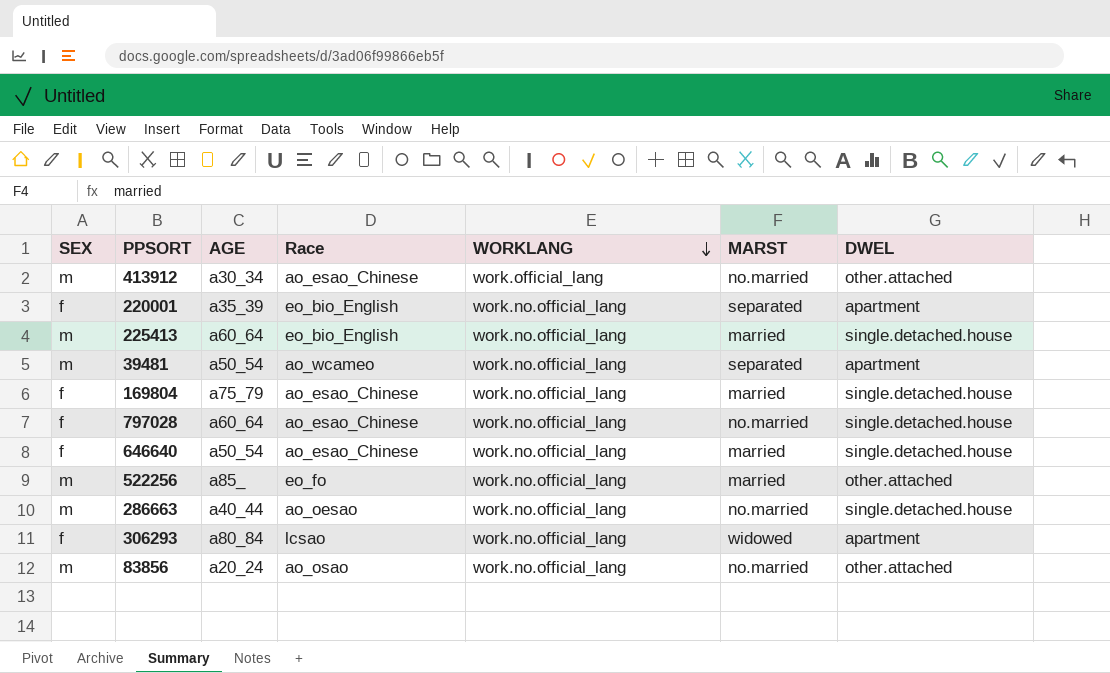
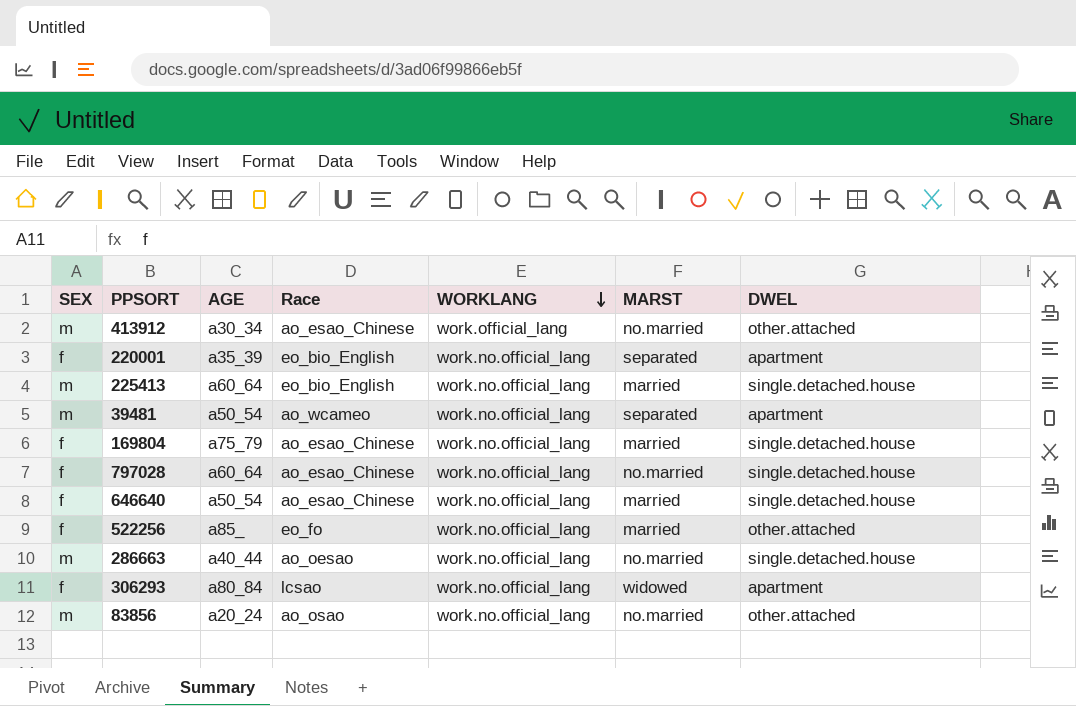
522256 | SEX: m -> f

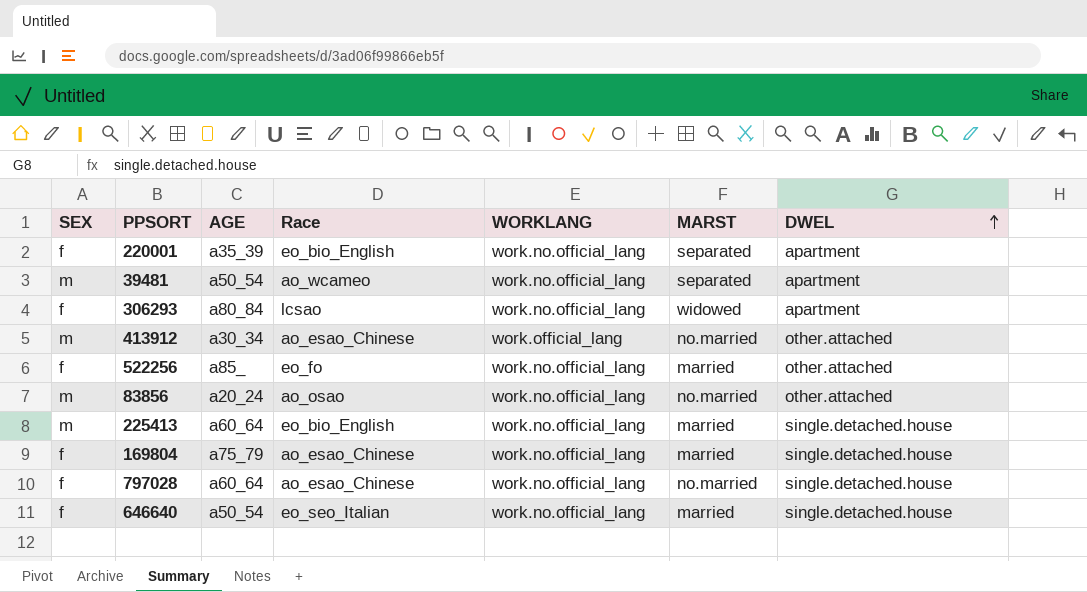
row order: WORKLANG descending -> DWEL ascending
row 286663: m | a40_44 | ao_oesao | work.no.official_lang | no.married | single.detached.house -> none
646640 | Race: ao_esao_Chinese -> eo_seo_Italian

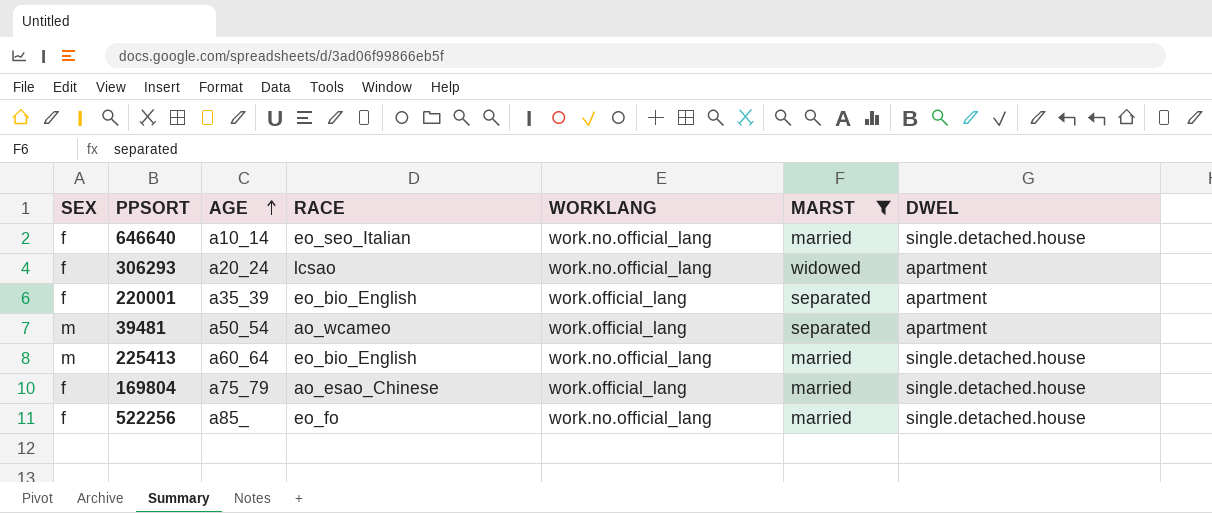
filter: none -> MARST != no.married
row order: DWEL ascending -> AGE ascending
column name: Race -> RACE
646640 | AGE: a50_54 -> a10_14
306293 | AGE: a80_84 -> a20_24
220001 | WORKLANG: work.no.official_lang -> work.official_lang
39481 | WORKLANG: work.no.official_lang -> work.official_lang
169804 | WORKLANG: work.no.official_lang -> work.official_lang
522256 | DWEL: other.attached -> single.detached.house

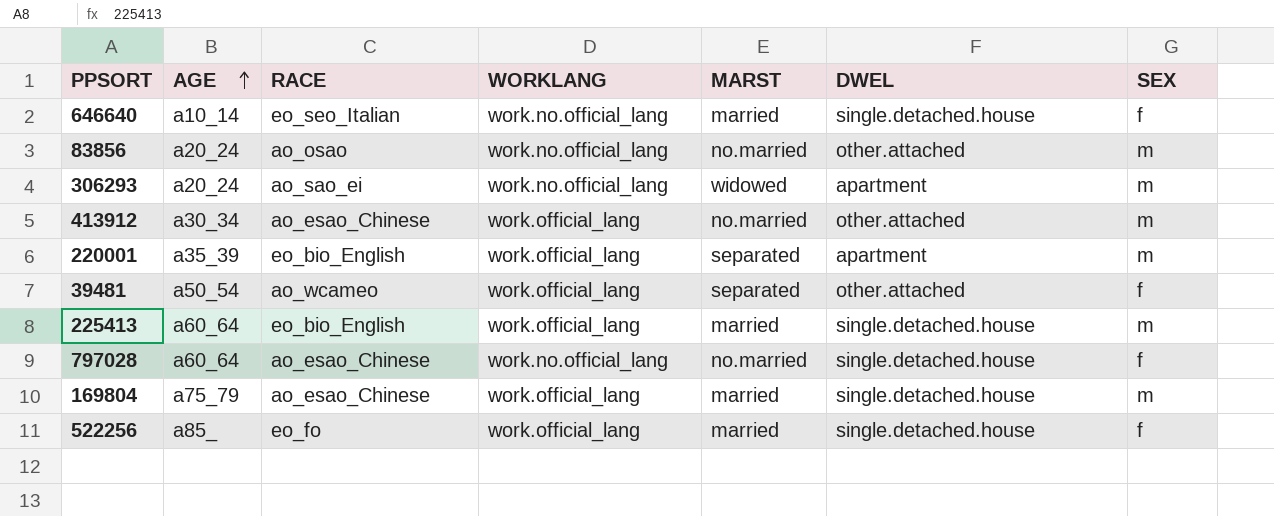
filter: MARST != no.married -> none
column SEX | position: 1 -> 7
306293 | RACE: lcsao -> ao_sao_ei
306293 | SEX: f -> m
220001 | SEX: f -> m
39481 | DWEL: apartment -> other.attached
39481 | SEX: m -> f
225413 | WORKLANG: work.no.official_lang -> work.official_lang
169804 | SEX: f -> m
522256 | WORKLANG: work.no.official_lang -> work.official_lang

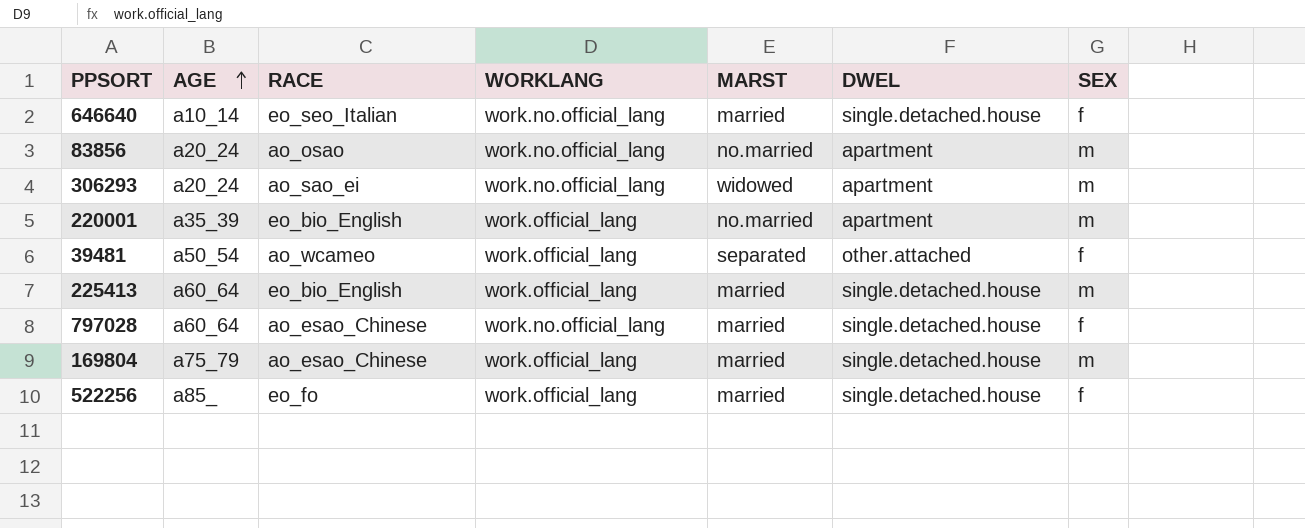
row 413912: a30_34 | ao_esao_Chinese | work.official_lang | no.married | other.attached | m -> none
83856 | DWEL: other.attached -> apartment
220001 | MARST: separated -> no.married
797028 | MARST: no.married -> married

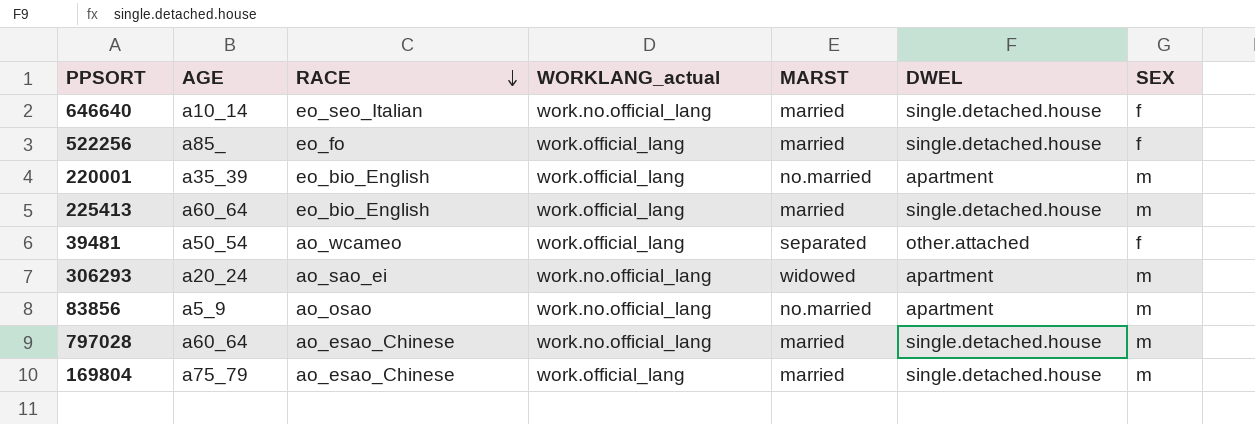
row order: AGE ascending -> RACE descending
column name: WORKLANG -> WORKLANG_actual
83856 | AGE: a20_24 -> a5_9
797028 | SEX: f -> m

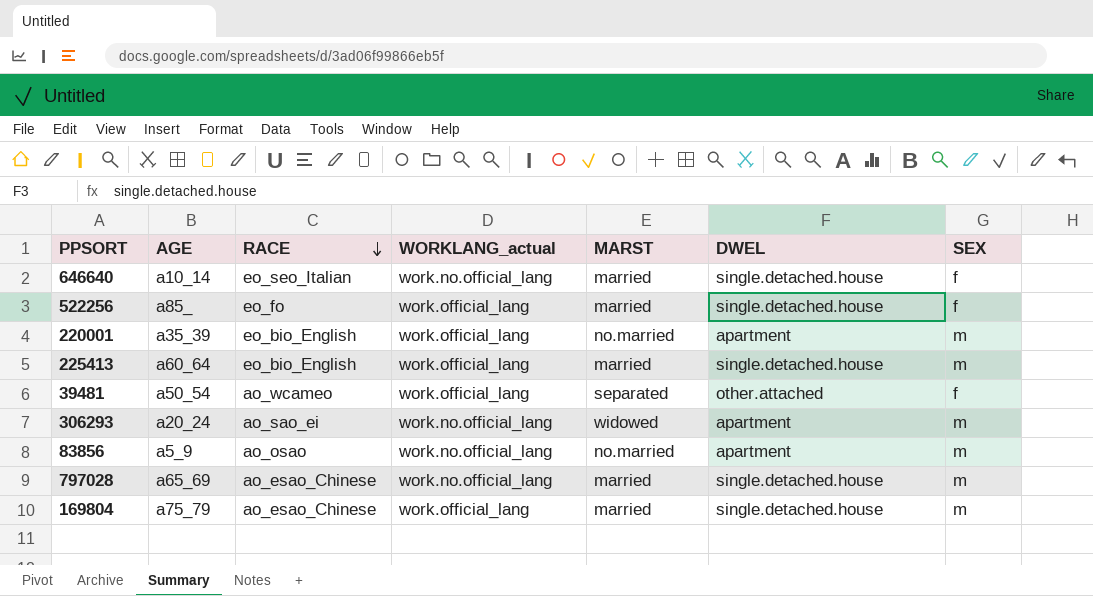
797028 | AGE: a60_64 -> a65_69

